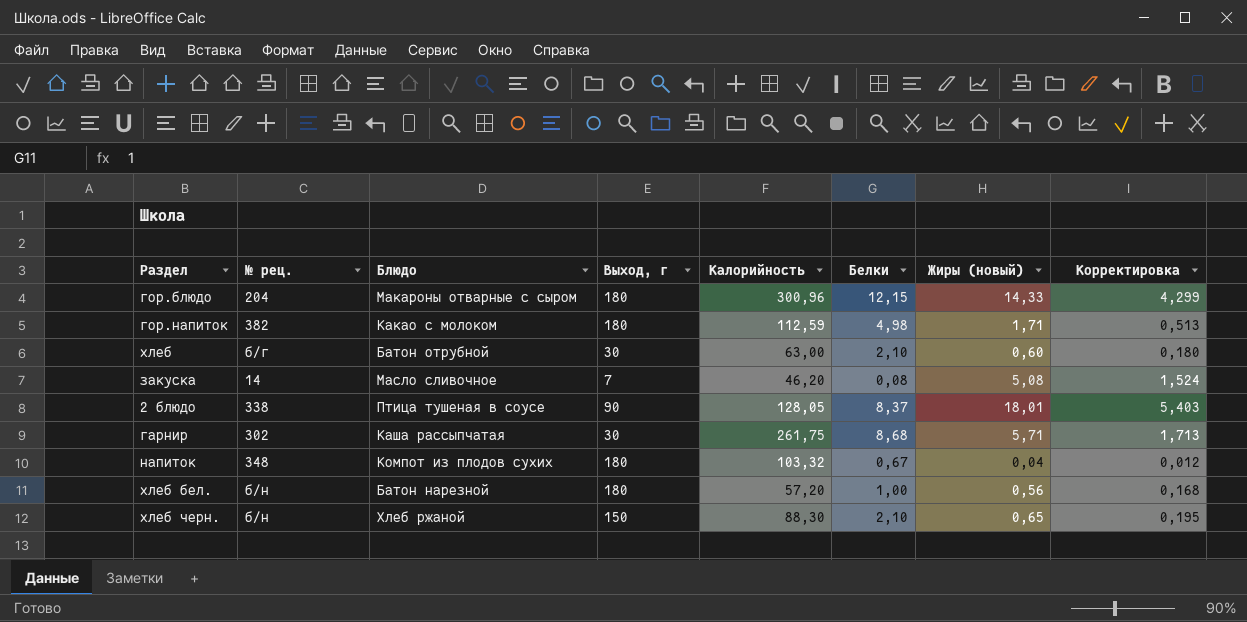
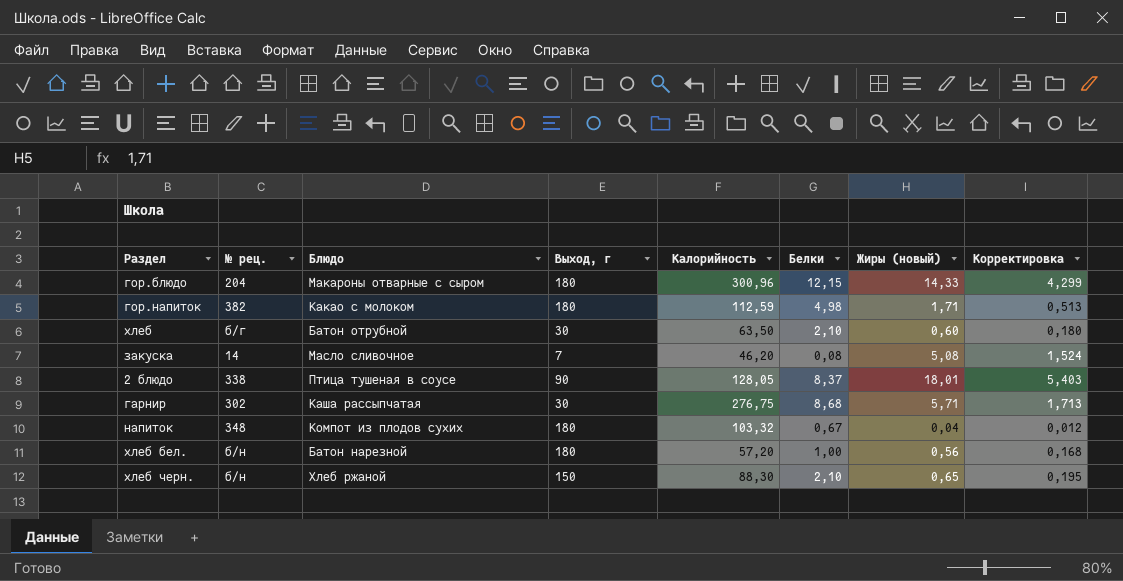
хлеб | Калорийность: 63,00 -> 63,50
гарнир | Калорийность: 261,75 -> 276,75

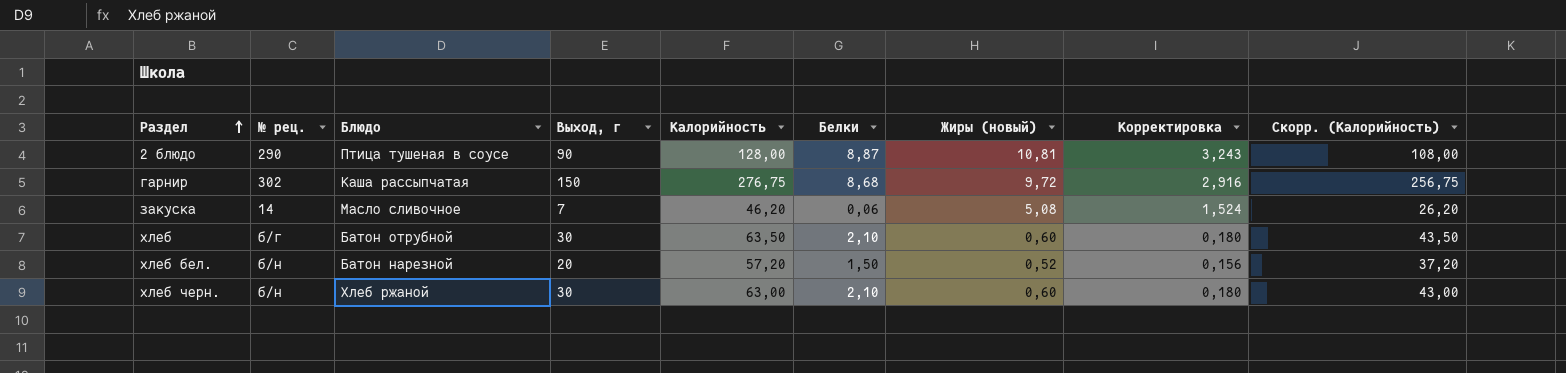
row order: none -> Раздел ascending
column Скорр. (Калорийность) | formula: none -> [Калорийность] - 20
row гор.блюдо: 204 | Макароны отварные с сыром | 180 | 300,96 | 12,15 | 14,33 | 4,299 -> none
row гор.напиток: 382 | Какао с молоком | 180 | 112,59 | 4,98 | 1,71 | 0,513 -> none
row напиток: 348 | Компот из плодов сухих | 180 | 103,32 | 0,67 | 0,04 | 0,012 -> none
2 блюдо | № рец.: 338 -> 290
2 блюдо | Калорийность: 128,05 -> 128,00
2 блюдо | Белки: 8,37 -> 8,87
2 блюдо | Жиры (новый): 18,01 -> 10,81
2 блюдо | Корректировка: 5,403 -> 3,243
гарнир | Выход, г: 30 -> 150
гарнир | Жиры (новый): 5,71 -> 9,72
гарнир | Корректировка: 1,713 -> 2,916
закуска | Белки: 0,08 -> 0,06
хлеб бел. | Выход, г: 180 -> 20
хлеб бел. | Белки: 1,00 -> 1,50
хлеб бел. | Жиры (новый): 0,56 -> 0,52
хлеб бел. | Корректировка: 0,168 -> 0,156
хлеб черн. | Выход, г: 150 -> 30
хлеб черн. | Калорийность: 88,30 -> 63,00
хлеб черн. | Жиры (новый): 0,65 -> 0,60
хлеб черн. | Корректировка: 0,195 -> 0,180

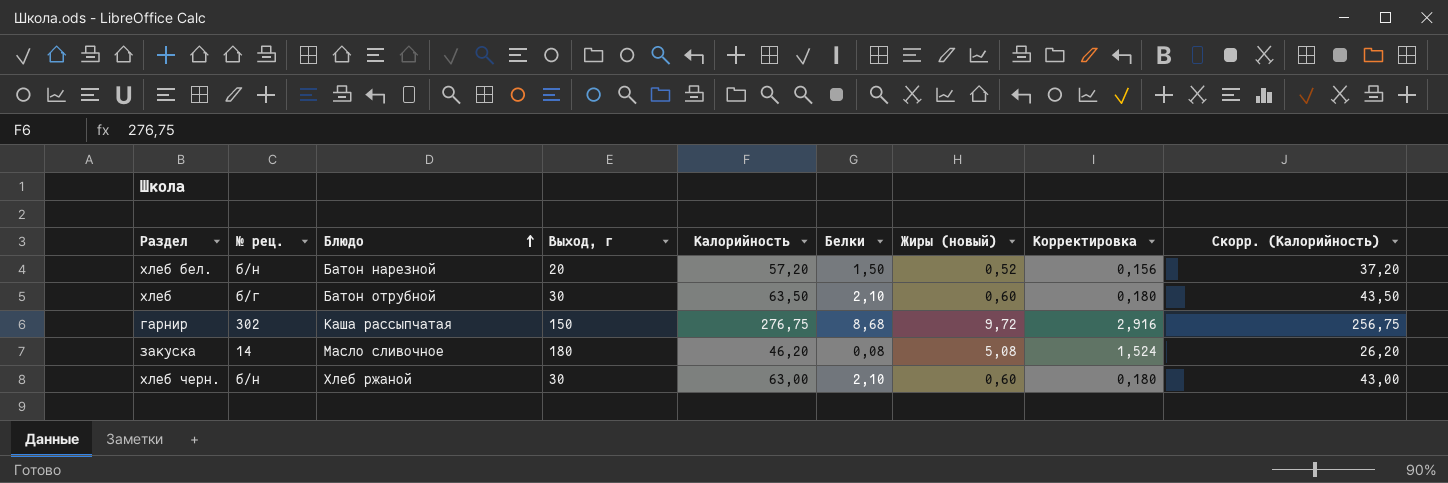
row order: Раздел ascending -> Блюдо ascending
row 2 блюдо: 290 | Птица тушеная в соусе | 90 | 128,00 | 8,87 | 10,81 | 3,243 | 108,00 -> none
закуска | Выход, г: 7 -> 180
закуска | Белки: 0,06 -> 0,08

